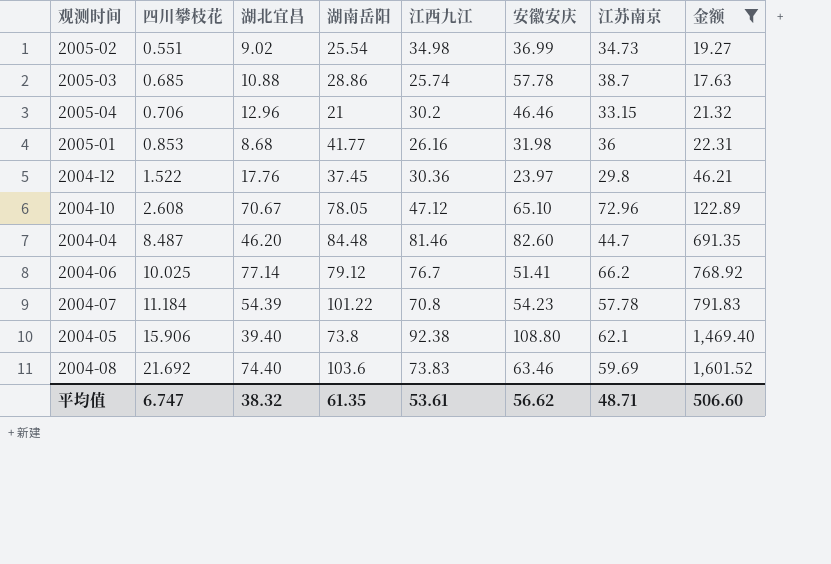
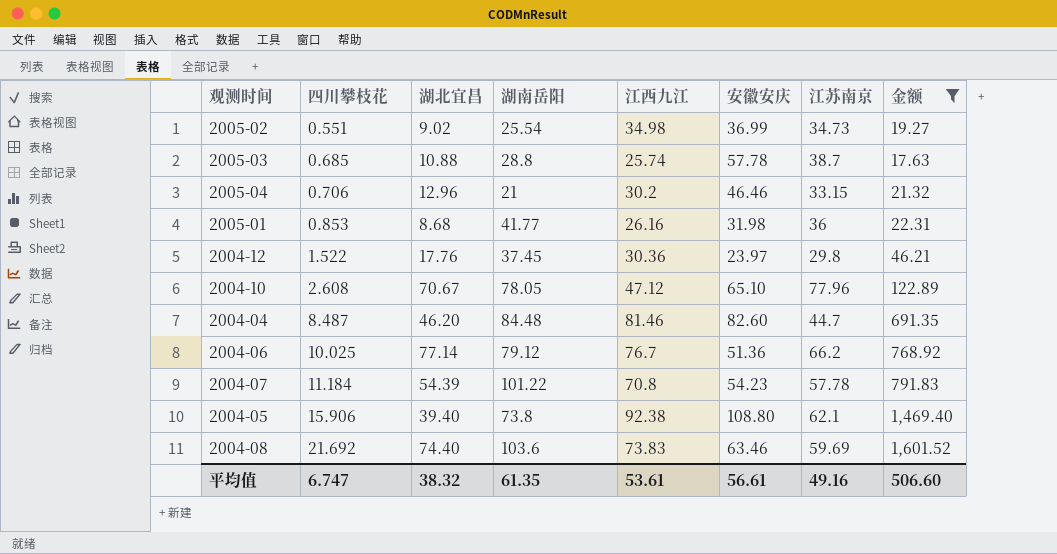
2005-03 | 湖南岳阳: 28.86 -> 28.8
2004-10 | 江苏南京: 72.96 -> 77.96
2004-06 | 安徽安庆: 51.41 -> 51.36
平均值 | 安徽安庆: 56.62 -> 56.61
平均值 | 江苏南京: 48.71 -> 49.16

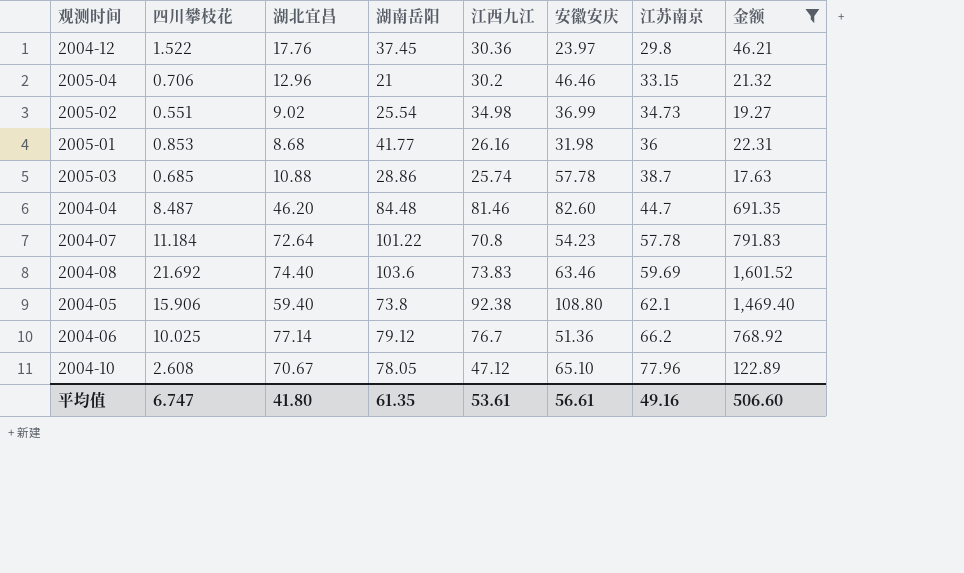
row order: 四川攀枝花 ascending -> 江苏南京 ascending
2005-03 | 湖南岳阳: 28.8 -> 28.86
2004-07 | 湖北宜昌: 54.39 -> 72.64
2004-05 | 湖北宜昌: 39.40 -> 59.40
平均值 | 湖北宜昌: 38.32 -> 41.80

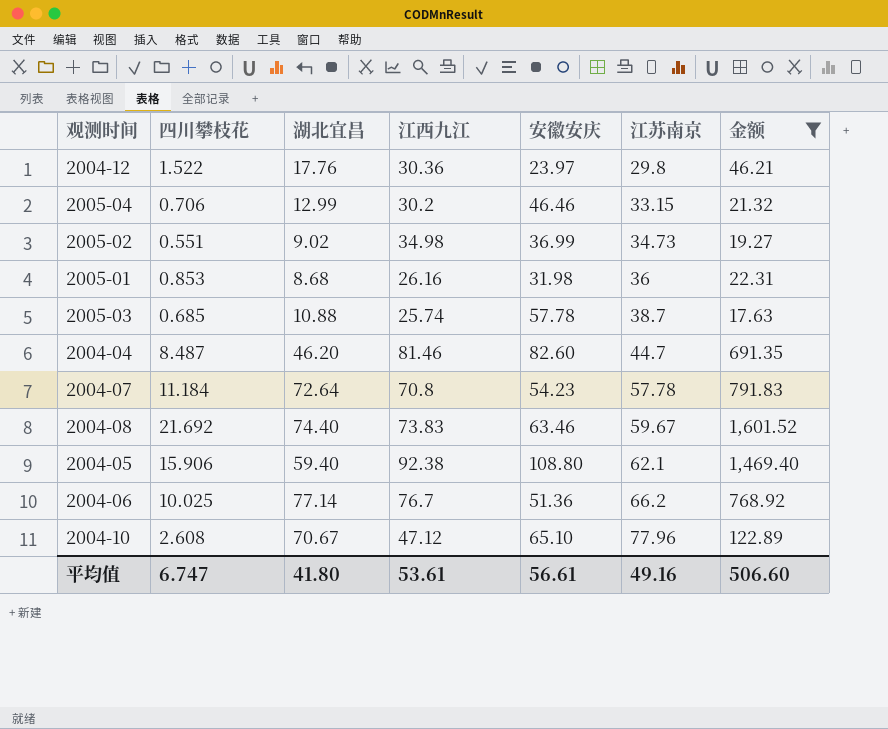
column 湖南岳阳 | position: 4 -> none
2005-04 | 湖北宜昌: 12.96 -> 12.99
2004-08 | 江苏南京: 59.69 -> 59.67

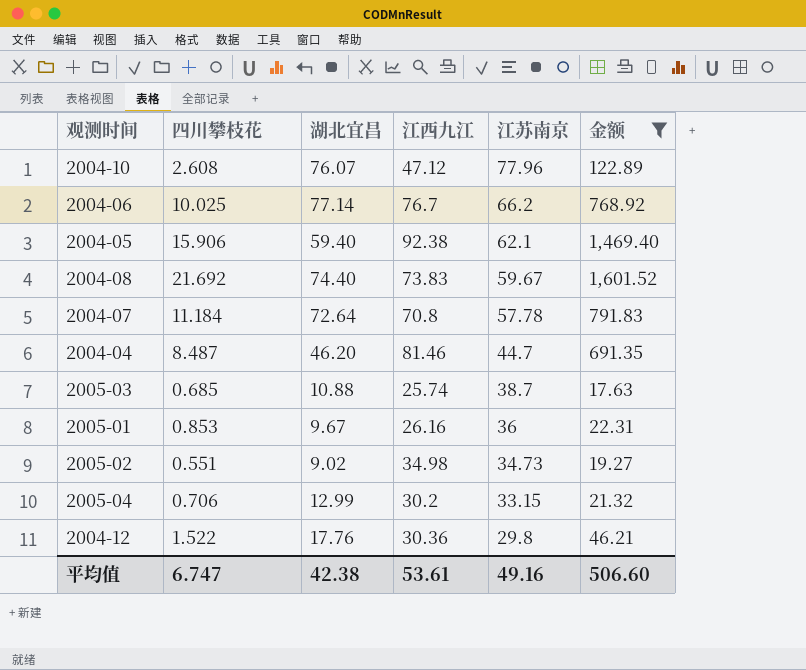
row order: 江苏南京 ascending -> 江苏南京 descending
column 安徽安庆 | position: 5 -> none
2004-10 | 湖北宜昌: 70.67 -> 76.07
2005-01 | 湖北宜昌: 8.68 -> 9.67
平均值 | 湖北宜昌: 41.80 -> 42.38

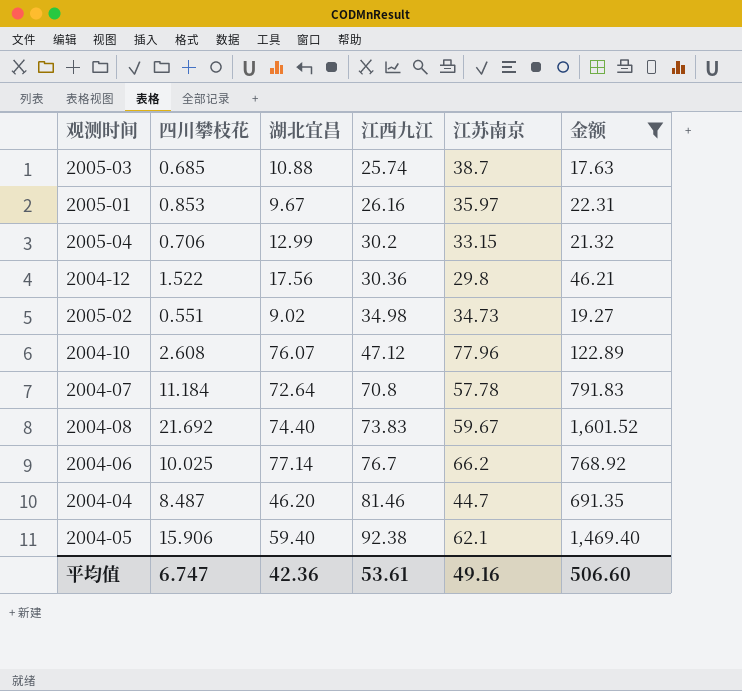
row order: 江苏南京 descending -> 江西九江 ascending
2005-01 | 江苏南京: 36 -> 35.97
2004-12 | 湖北宜昌: 17.76 -> 17.56
平均值 | 湖北宜昌: 42.38 -> 42.36

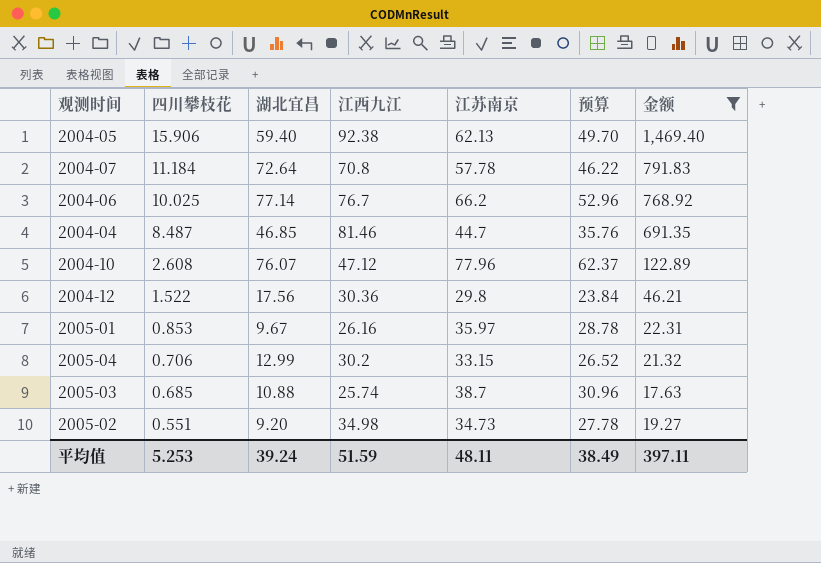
row order: 江西九江 ascending -> 四川攀枝花 descending
column 预算 | formula: none -> [江苏南京] * 0.8
row 2004-08: 21.692 | 74.40 | 73.83 | 59.67 | 1,601.52 -> none
2004-05 | 江苏南京: 62.1 -> 62.13
2004-04 | 湖北宜昌: 46.20 -> 46.85
2005-02 | 湖北宜昌: 9.02 -> 9.20
平均值 | 四川攀枝花: 6.747 -> 5.253
平均值 | 湖北宜昌: 42.36 -> 39.24
平均值 | 江西九江: 53.61 -> 51.59
平均值 | 江苏南京: 49.16 -> 48.11
平均值 | 金额: 506.60 -> 397.11

